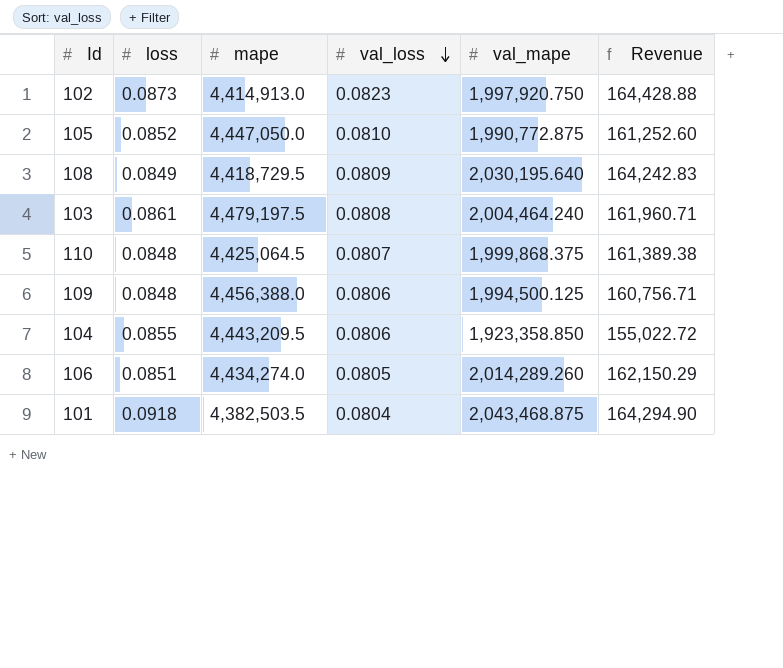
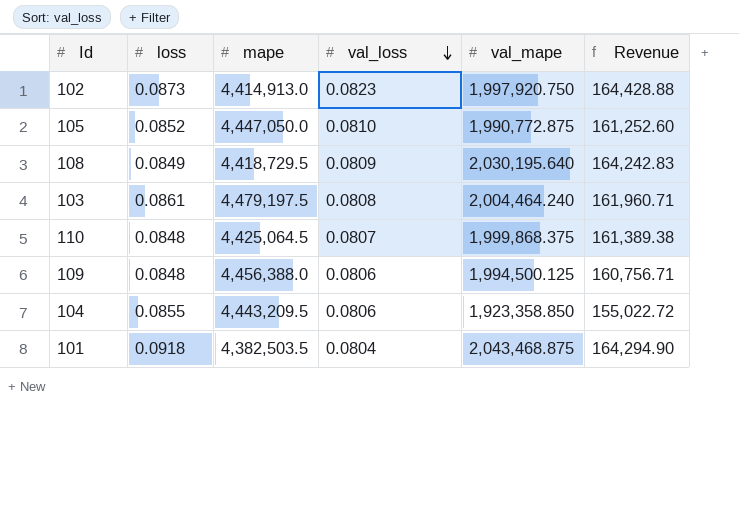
row 106: 0.0851 | 4,434,274.0 | 0.0805 | 2,014,289.260 | 162,150.29 -> none

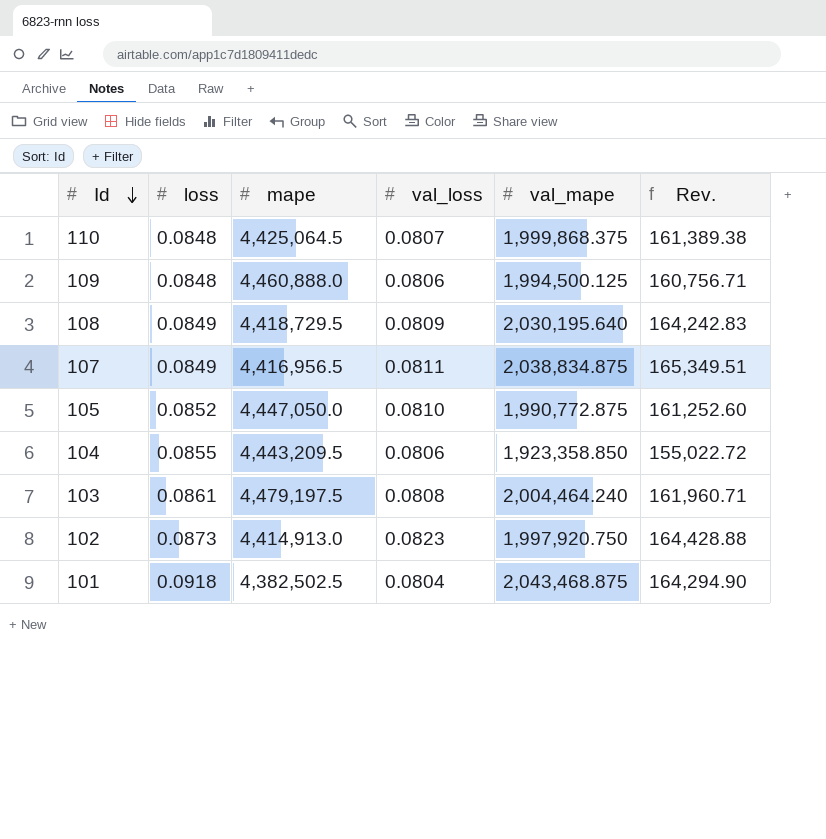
row order: val_loss descending -> Id descending
column name: Revenue -> Rev.
109 | mape: 4,456,388.0 -> 4,460,888.0
row 107: none -> 0.0849 | 4,416,956.5 | 0.0811 | 2,038,834.875 | 165,349.51
101 | mape: 4,382,503.5 -> 4,382,502.5

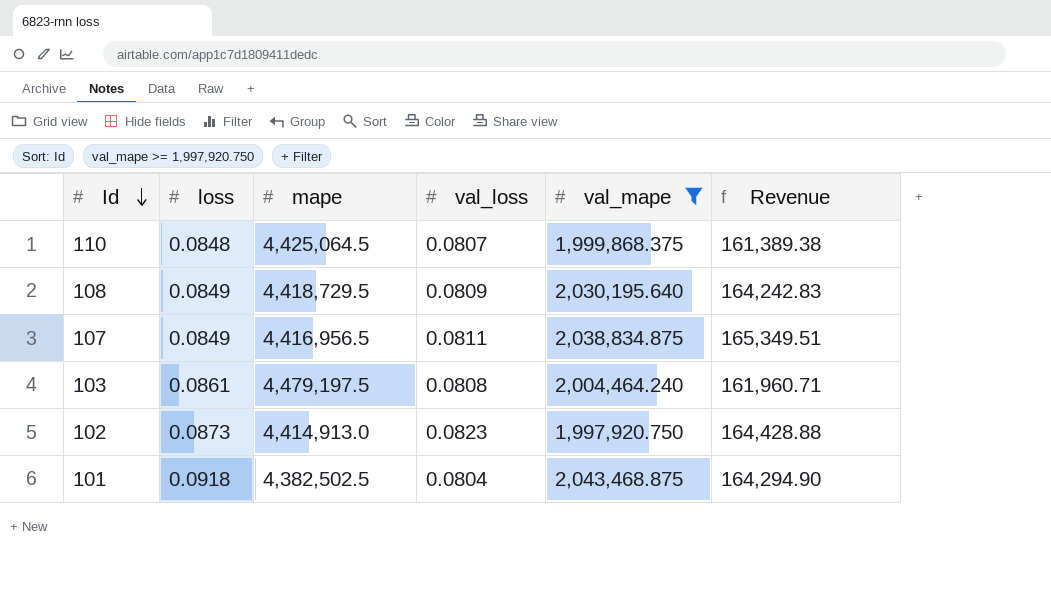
filter: none -> val_mape >= 1,997,920.750
column name: Rev. -> Revenue

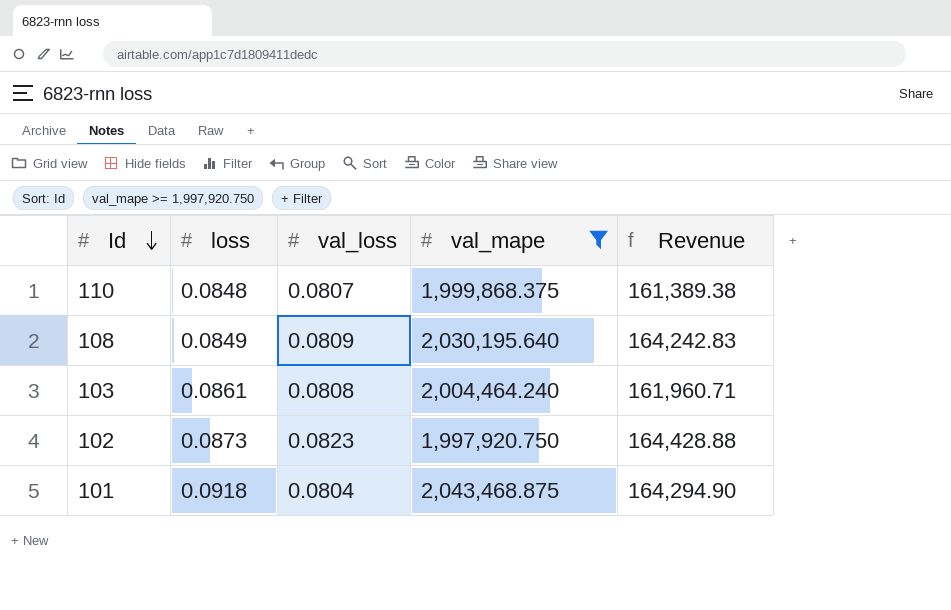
column mape | position: 3 -> none
row 107: 0.0849 | 4,416,956.5 | 0.0811 | 2,038,834.875 | 165,349.51 -> none

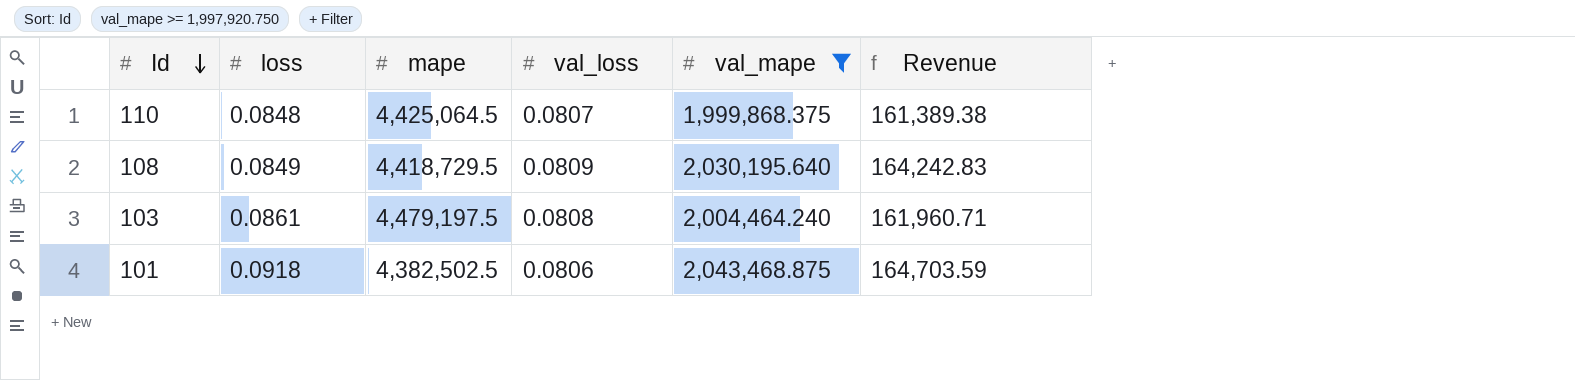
column mape | position: none -> 3
row 102: 0.0873 | 0.0823 | 1,997,920.750 | 164,428.88 -> none
101 | val_loss: 0.0804 -> 0.0806
101 | Revenue: 164,294.90 -> 164,703.59

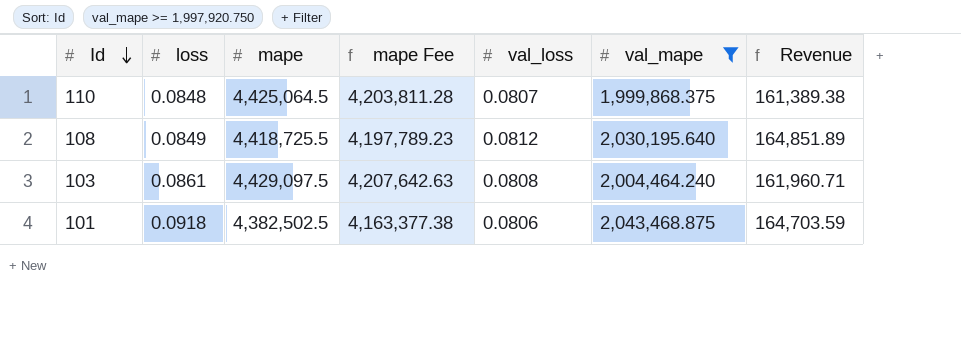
column mape Fee | formula: none -> [mape] * 0.95
108 | mape: 4,418,729.5 -> 4,418,725.5
108 | val_loss: 0.0809 -> 0.0812
108 | Revenue: 164,242.83 -> 164,851.89
103 | mape: 4,479,197.5 -> 4,429,097.5

